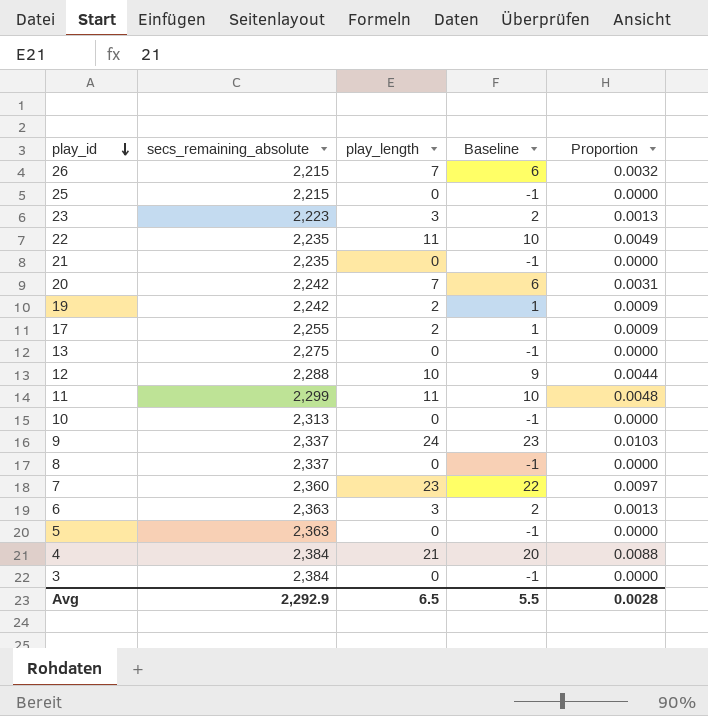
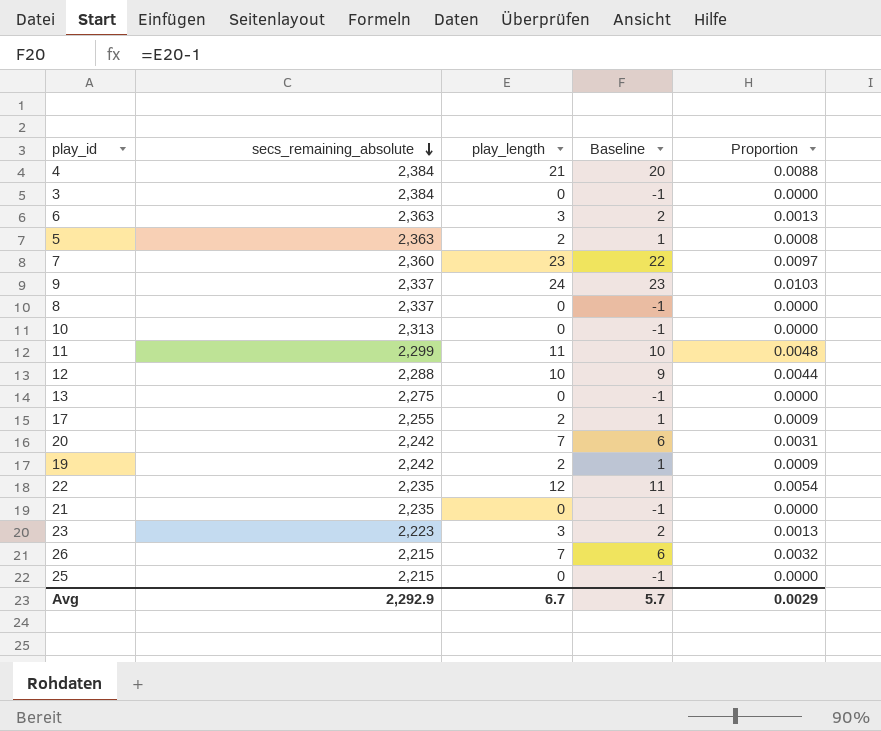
row order: play_id descending -> secs_remaining_absolute descending
5 | play_length: 0 -> 2
5 | Baseline: -1 -> 1
5 | Proportion: 0.0000 -> 0.0008
22 | play_length: 11 -> 12
22 | Baseline: 10 -> 11
22 | Proportion: 0.0049 -> 0.0054
Avg | play_length: 6.5 -> 6.7
Avg | Baseline: 5.5 -> 5.7
Avg | Proportion: 0.0028 -> 0.0029

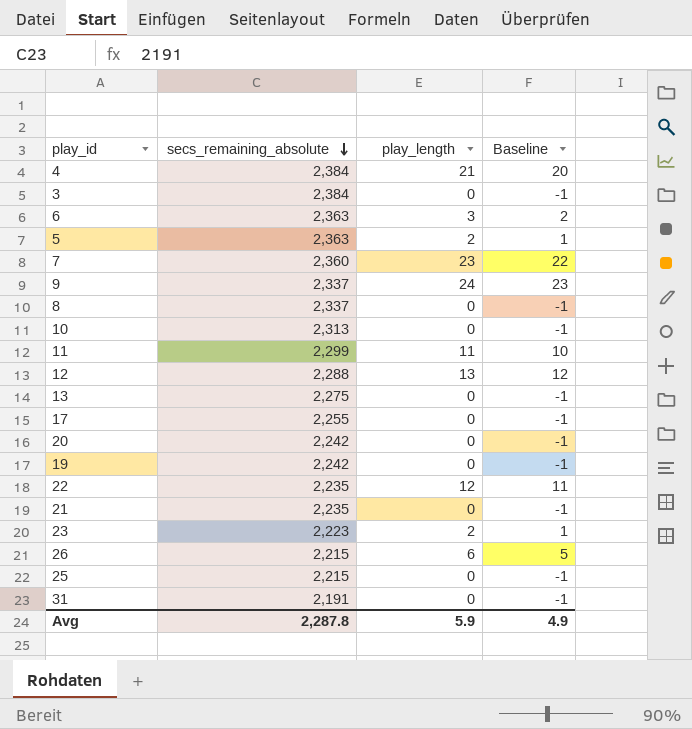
column Proportion | formula: [play_length] / [secs_remaining_absolute] -> none
12 | play_length: 10 -> 13
12 | Baseline: 9 -> 12
17 | play_length: 2 -> 0
17 | Baseline: 1 -> -1
20 | play_length: 7 -> 0
20 | Baseline: 6 -> -1
19 | play_length: 2 -> 0
19 | Baseline: 1 -> -1
23 | play_length: 3 -> 2
23 | Baseline: 2 -> 1
26 | play_length: 7 -> 6
26 | Baseline: 6 -> 5
row 31: none -> 2,191 | 0 | -1
Avg | secs_remaining_absolute: 2,292.9 -> 2,287.8
Avg | play_length: 6.7 -> 5.9
Avg | Baseline: 5.7 -> 4.9

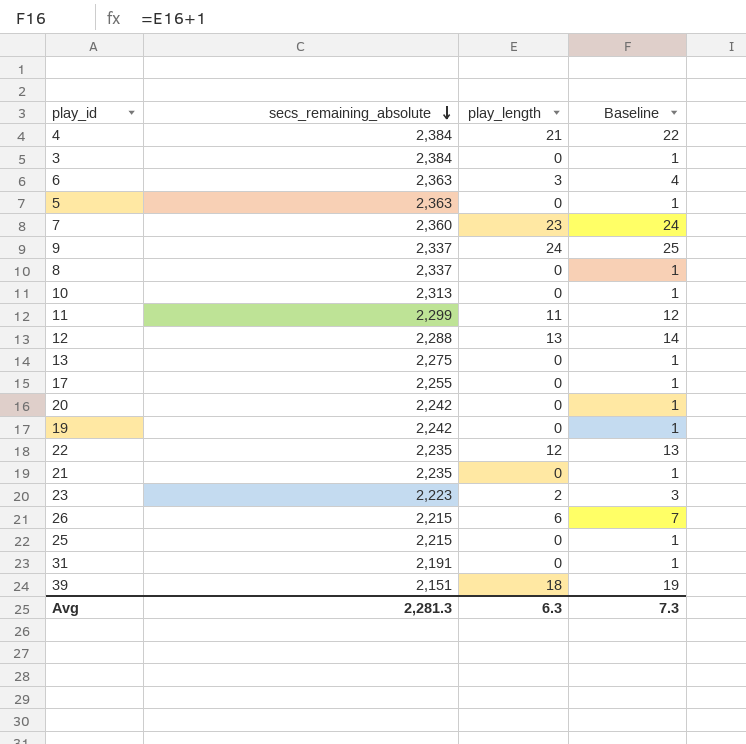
column Baseline | formula: [play_length] - 1 -> [play_length] + 1
5 | play_length: 2 -> 0
row 39: none -> 2,151 | 18 | 19
Avg | secs_remaining_absolute: 2,287.8 -> 2,281.3
Avg | play_length: 5.9 -> 6.3
Avg | Baseline: 4.9 -> 7.3

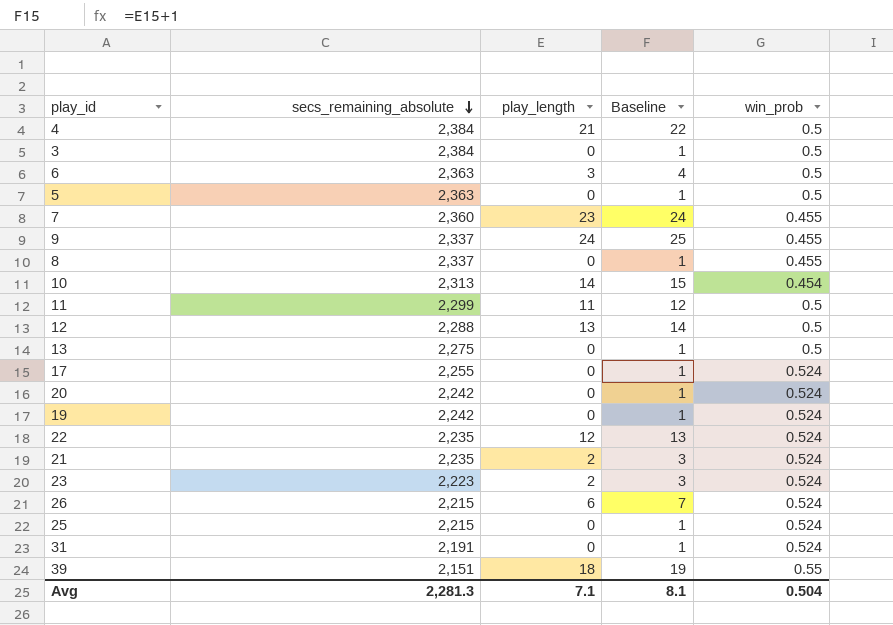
column win_prob | position: none -> 5
10 | play_length: 0 -> 14
10 | Baseline: 1 -> 15
21 | play_length: 0 -> 2
21 | Baseline: 1 -> 3
Avg | play_length: 6.3 -> 7.1
Avg | Baseline: 7.3 -> 8.1

